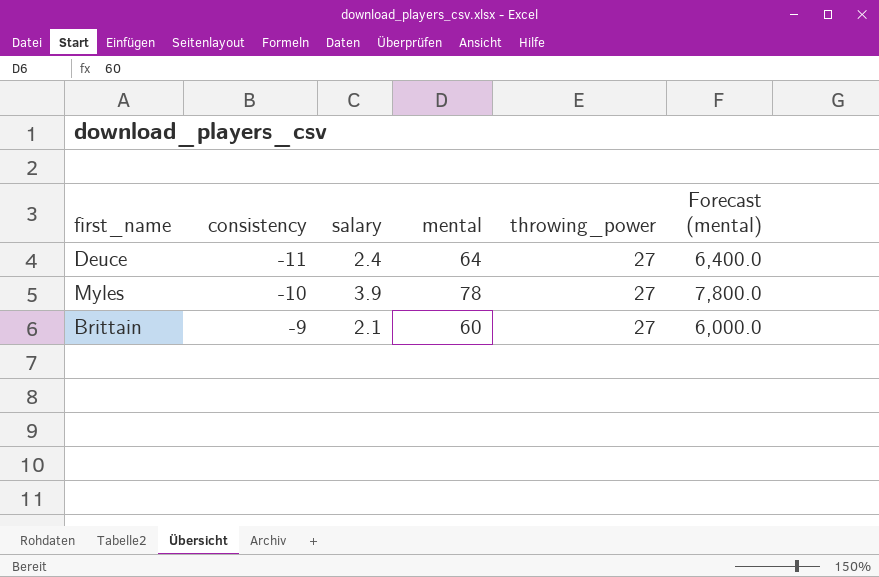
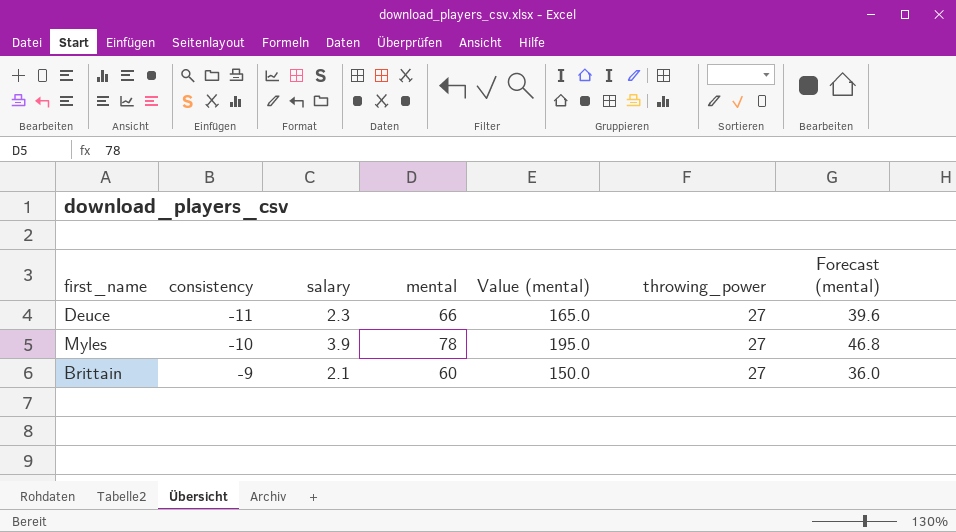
column Value (mental) | formula: none -> [mental] * 2.5
column Forecast (mental) | formula: [mental] * 100 -> [mental] * 0.6
Deuce | salary: 2.4 -> 2.3
Deuce | mental: 64 -> 66

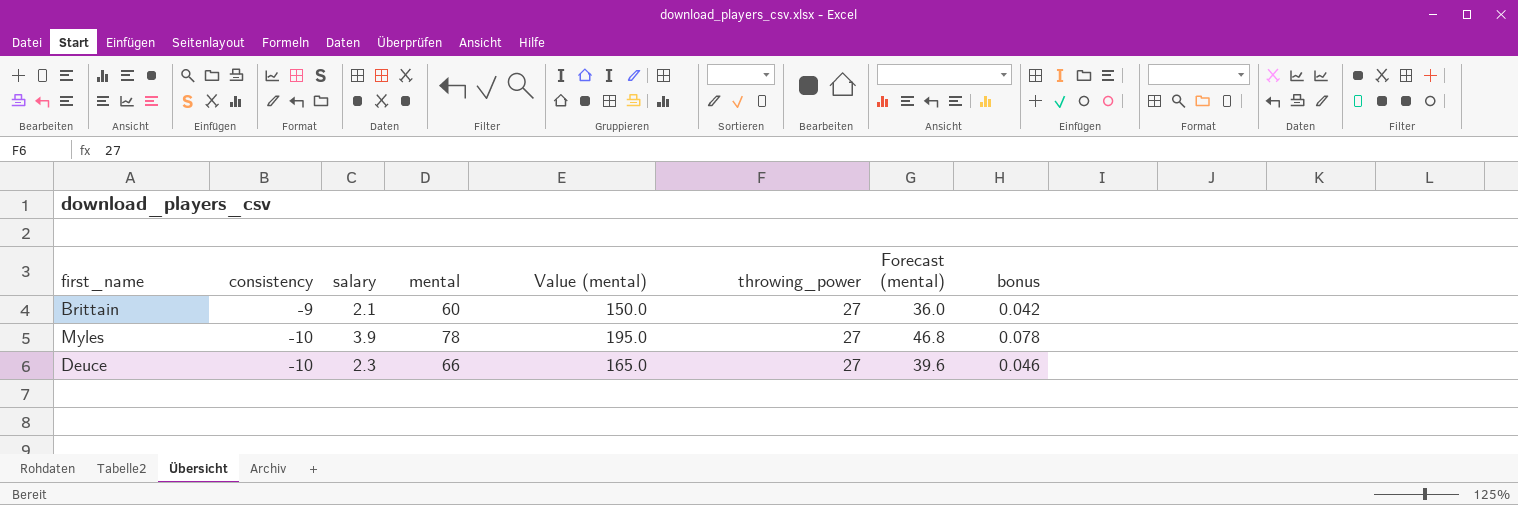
row order: consistency ascending -> consistency descending
column bonus | formula: none -> [salary] * 0.02
Deuce | consistency: -11 -> -10

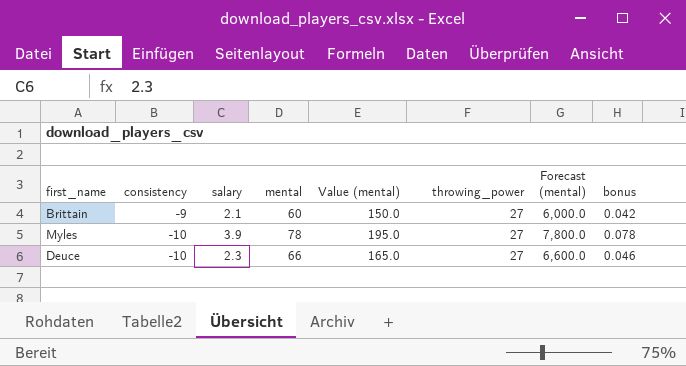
column Forecast (mental) | formula: [mental] * 0.6 -> [mental] * 100

